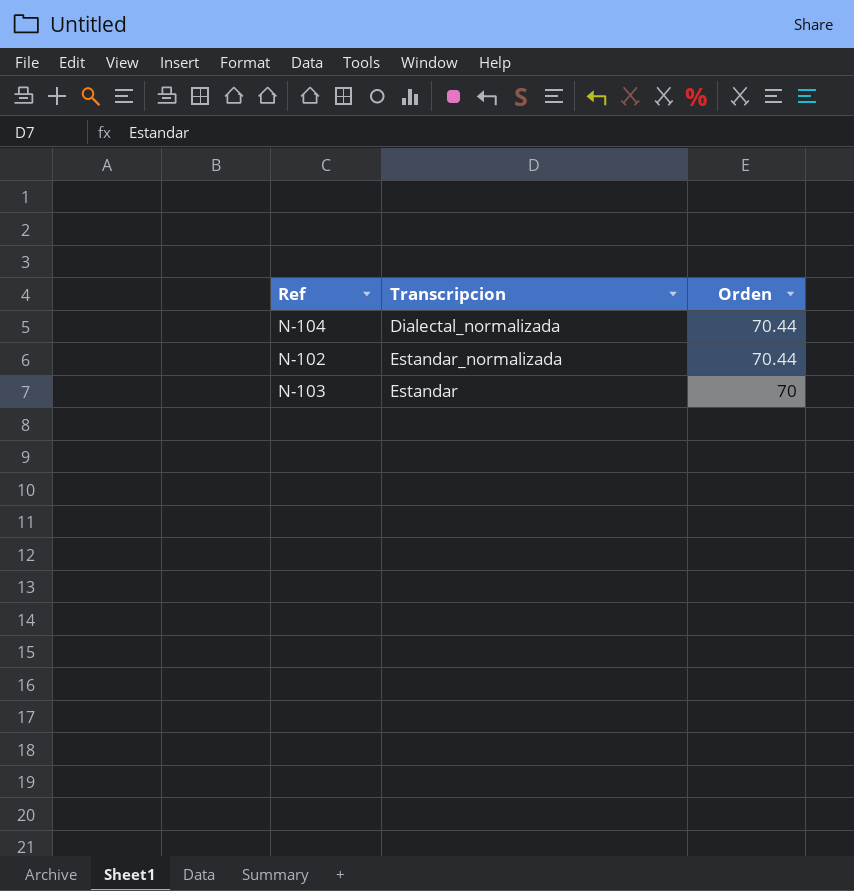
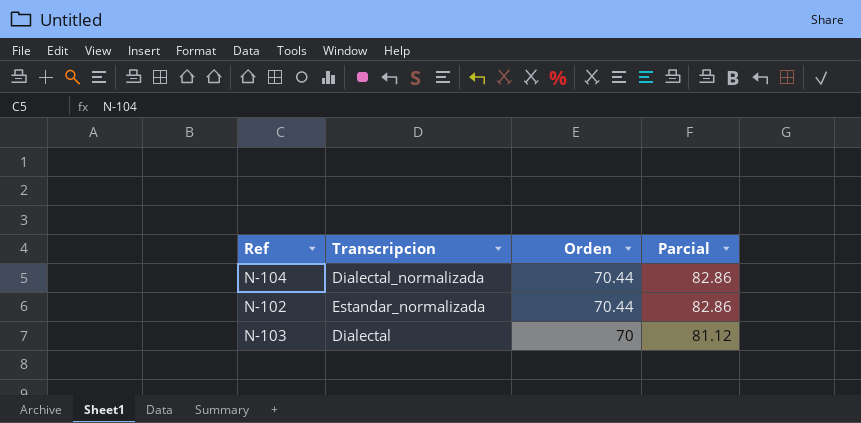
column Parcial | position: none -> 4
N-103 | Transcripcion: Estandar -> Dialectal

